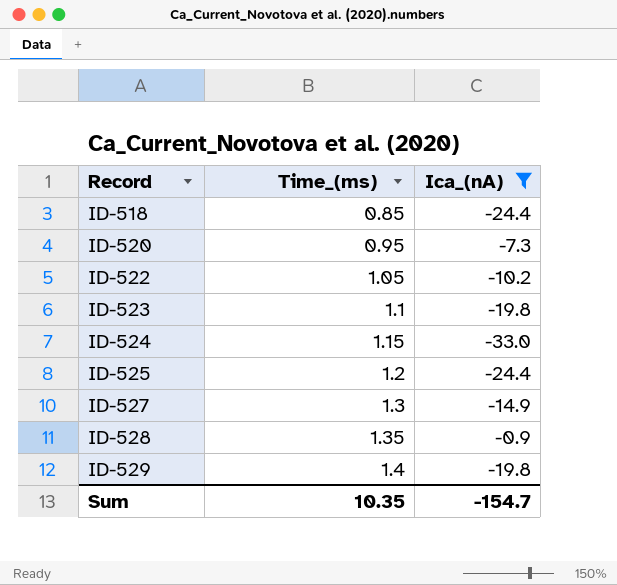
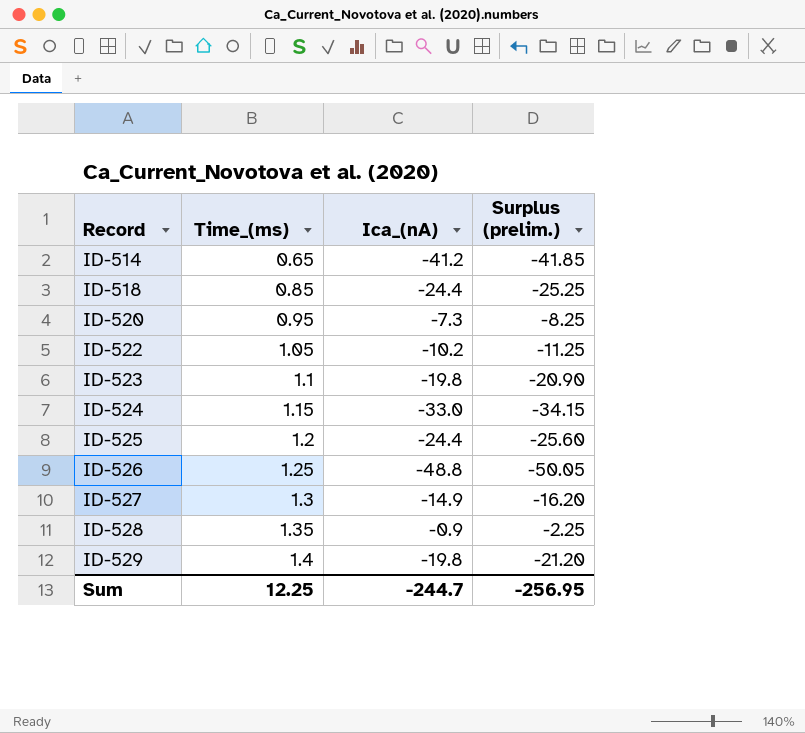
filter: Ica_(nA) >= -33.0 -> none
column Surplus (prelim.) | formula: none -> [Ica_(nA)] - [Time_(ms)]
Sum | Time_(ms): 10.35 -> 12.25
Sum | Ica_(nA): -154.7 -> -244.7

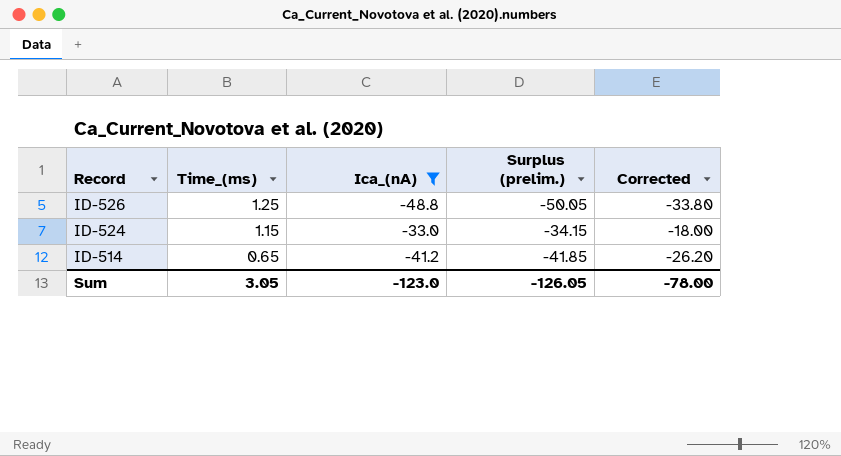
filter: none -> Ica_(nA) <= -33.0
row order: Record ascending -> Record descending
column Corrected | formula: none -> [Ica_(nA)] + 15
Sum | Time_(ms): 12.25 -> 3.05
Sum | Ica_(nA): -244.7 -> -123.0
Sum | Surplus (prelim.): -256.95 -> -126.05

